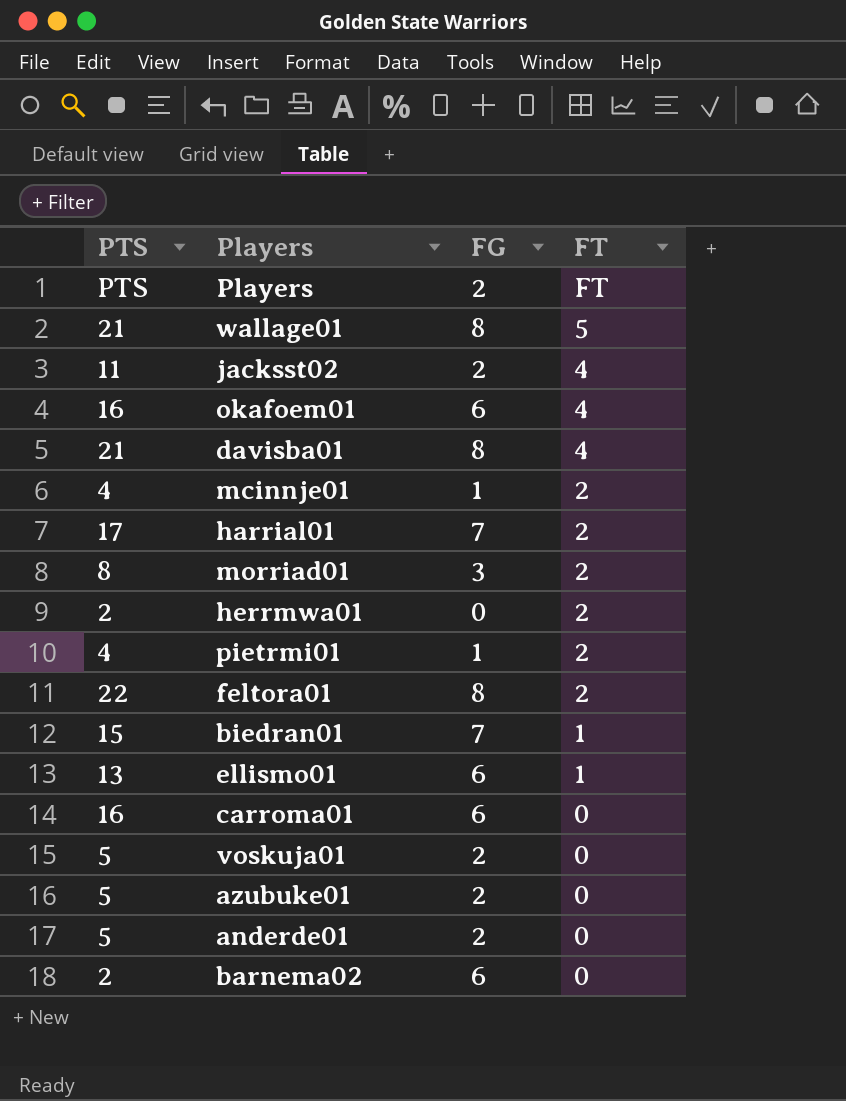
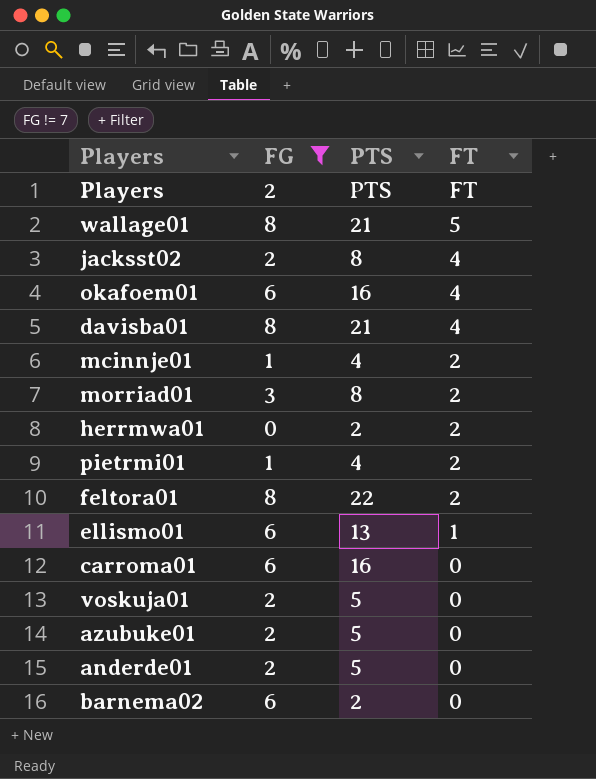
filter: none -> FG != 7
column PTS | position: 1 -> 3
jacksst02 | PTS: 11 -> 8

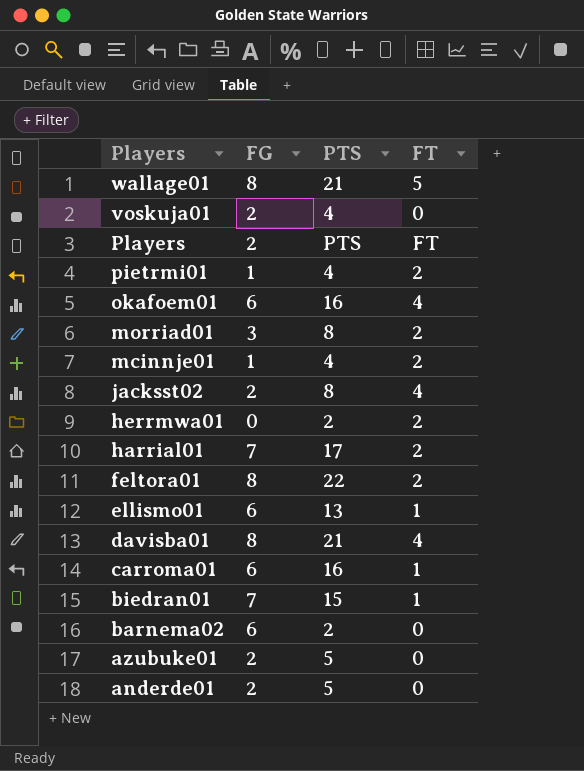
filter: FG != 7 -> none
row order: FT descending -> Players descending
voskuja01 | PTS: 5 -> 4
carroma01 | FT: 0 -> 1

